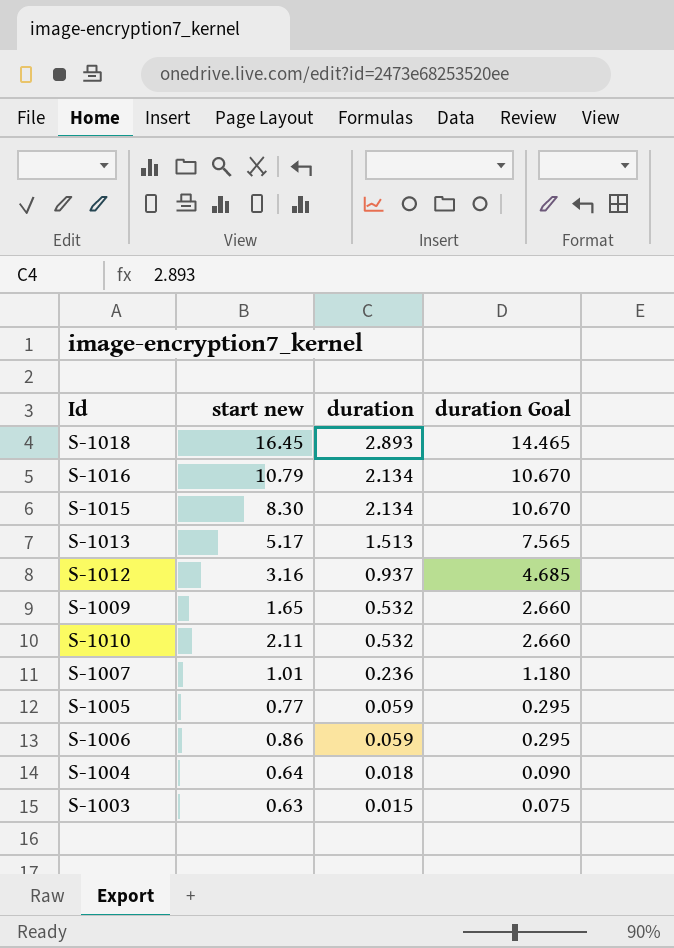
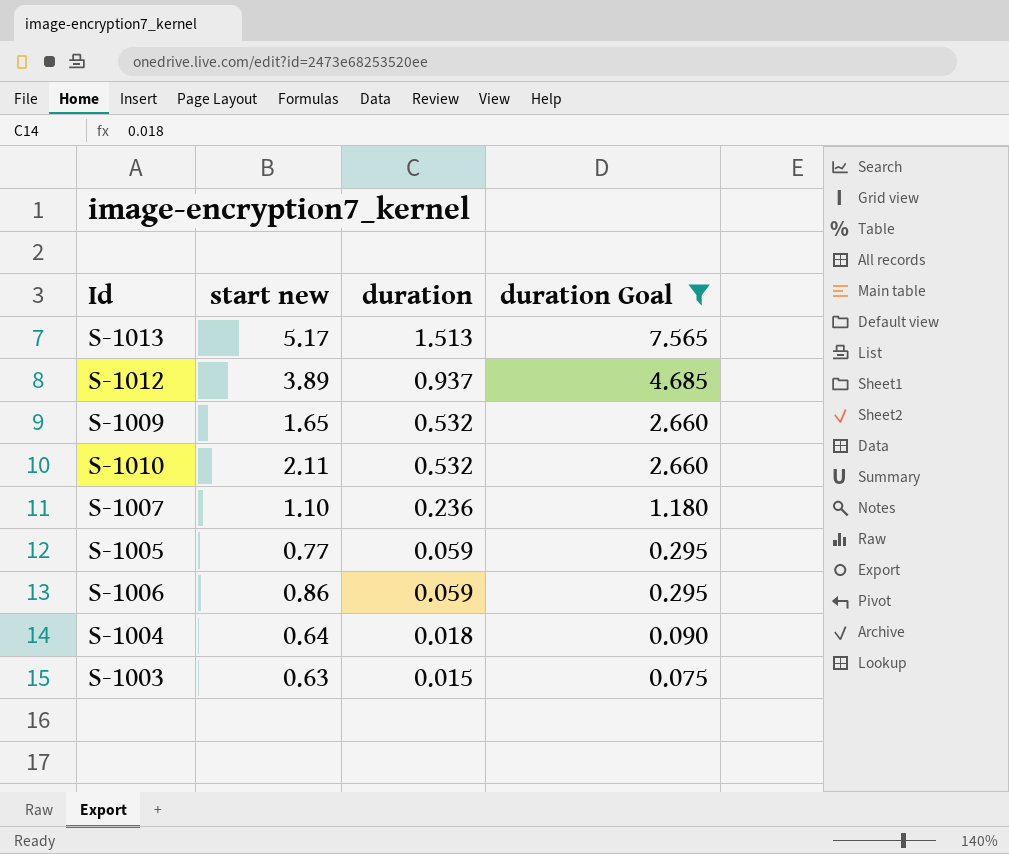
filter: none -> duration Goal <= 7.565
S-1012 | start new: 3.16 -> 3.89
S-1007 | start new: 1.01 -> 1.10

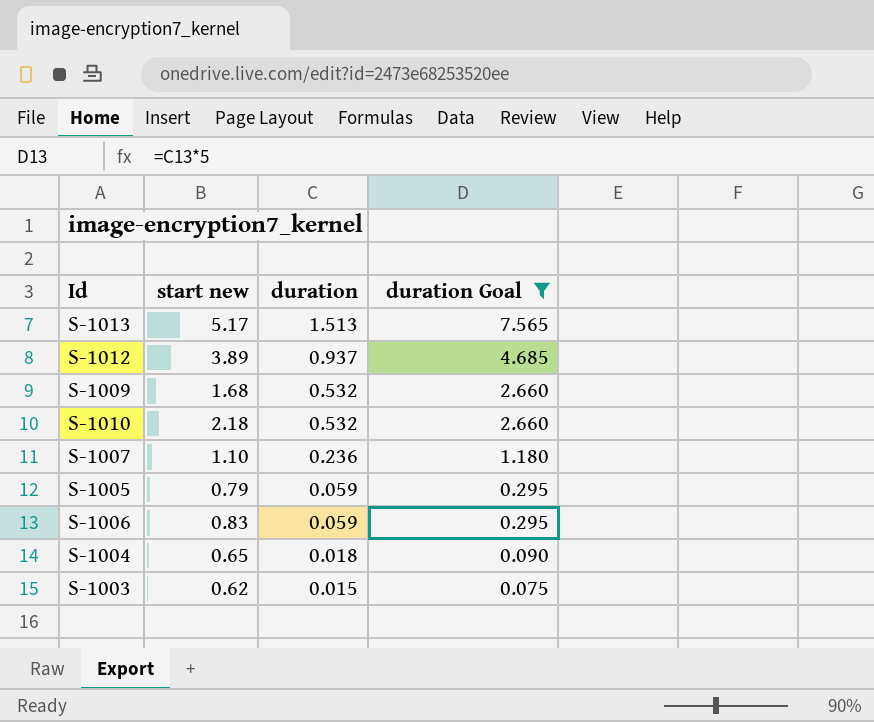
S-1009 | start new: 1.65 -> 1.68
S-1010 | start new: 2.11 -> 2.18
S-1005 | start new: 0.77 -> 0.79
S-1006 | start new: 0.86 -> 0.83
S-1004 | start new: 0.64 -> 0.65
S-1003 | start new: 0.63 -> 0.62

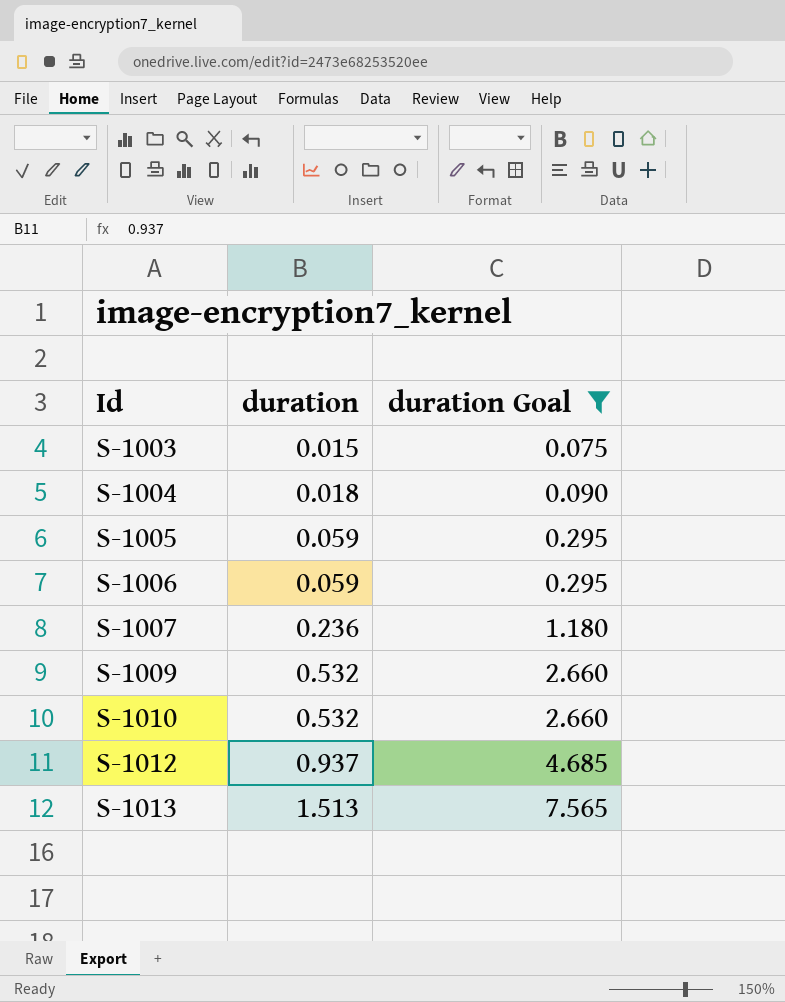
row order: duration descending -> Id ascending
column start new | position: 2 -> none

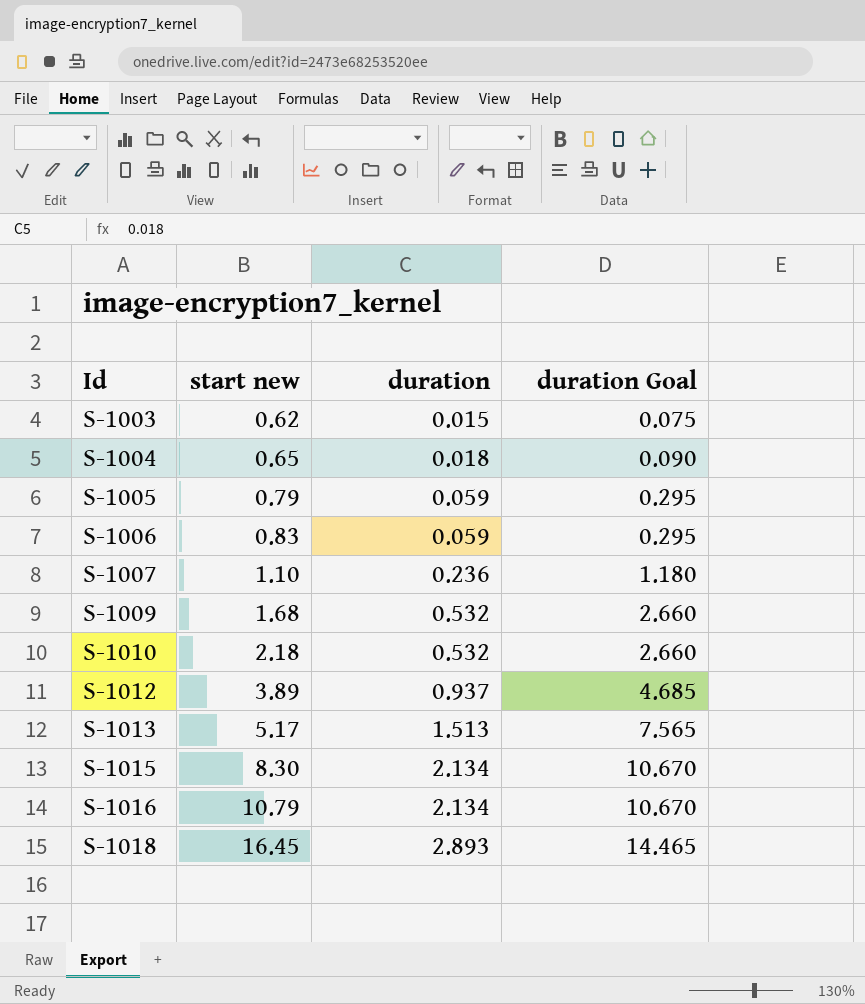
filter: duration Goal <= 7.565 -> none
column start new | position: none -> 2

